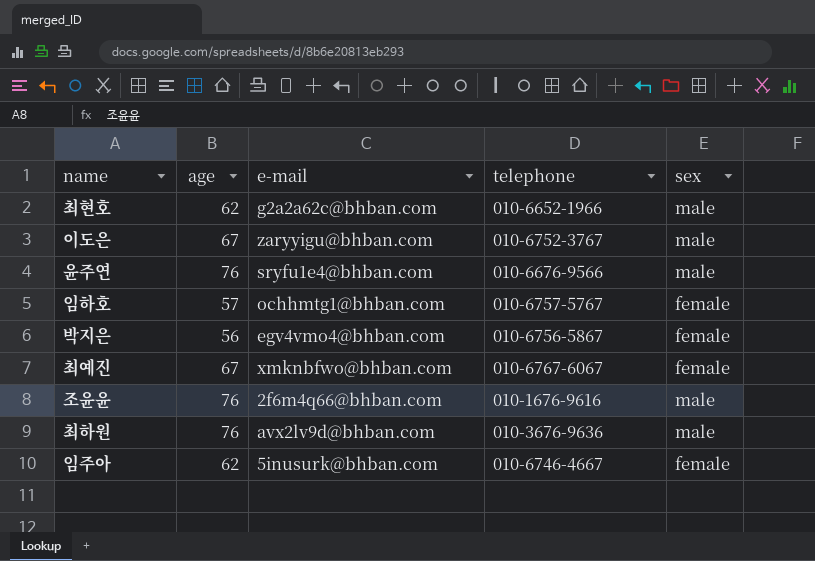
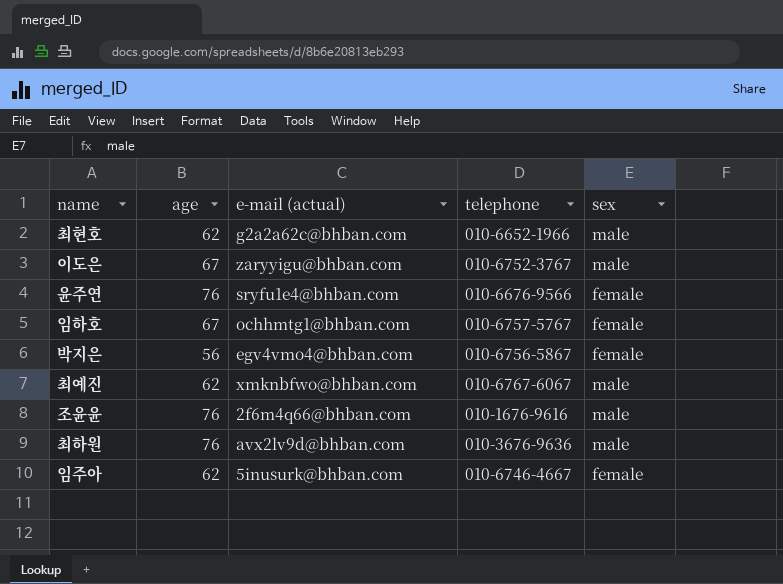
column name: e-mail -> e-mail (actual)
윤주연 | sex: male -> female
임하호 | age: 57 -> 67
최예진 | age: 67 -> 62
최예진 | sex: female -> male

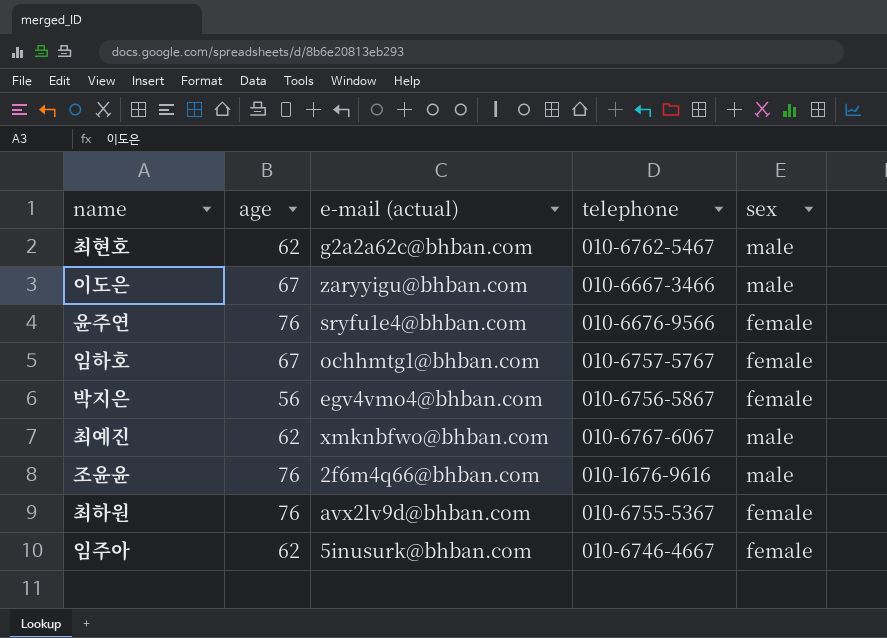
최현호 | telephone: 010-6652-1966 -> 010-6762-5467
이도은 | telephone: 010-6752-3767 -> 010-6667-3466
최하원 | telephone: 010-3676-9636 -> 010-6755-5367
최하원 | sex: male -> female

